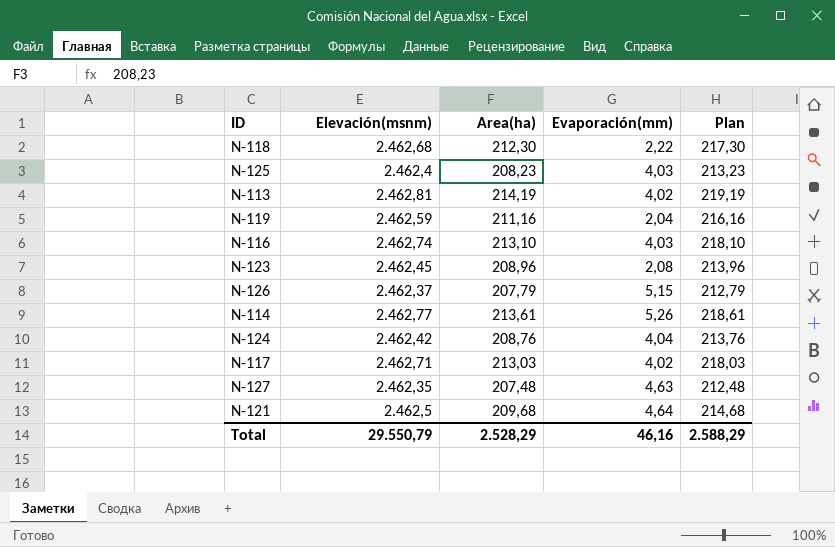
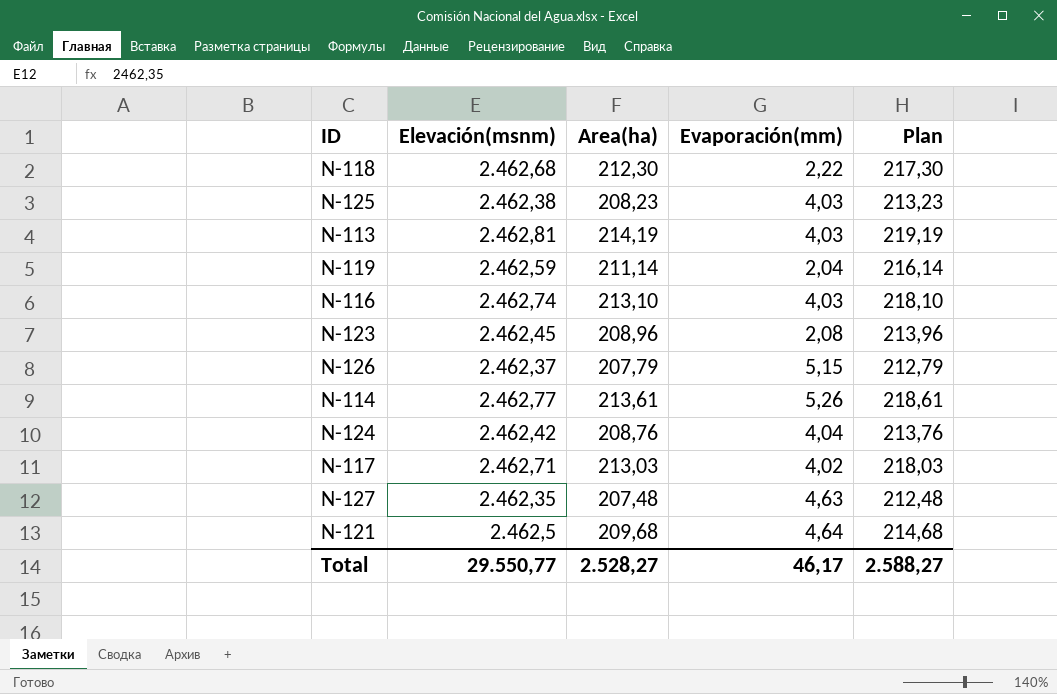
N-125 | Elevación(msnm): 2.462,4 -> 2.462,38
N-113 | Evaporación(mm): 4,02 -> 4,03
N-119 | Area(ha): 211,16 -> 211,14
N-119 | Plan: 216,16 -> 216,14
Total | Elevación(msnm): 29.550,79 -> 29.550,77
Total | Area(ha): 2.528,29 -> 2.528,27
Total | Evaporación(mm): 46,16 -> 46,17
Total | Plan: 2.588,29 -> 2.588,27

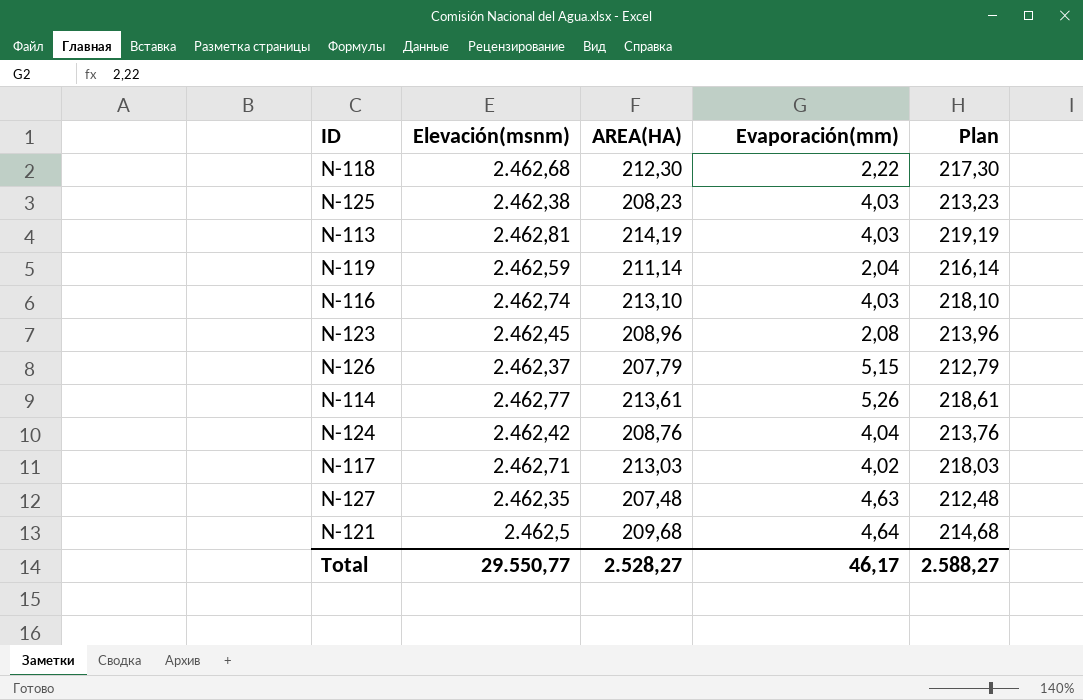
column name: Area(ha) -> AREA(HA)

